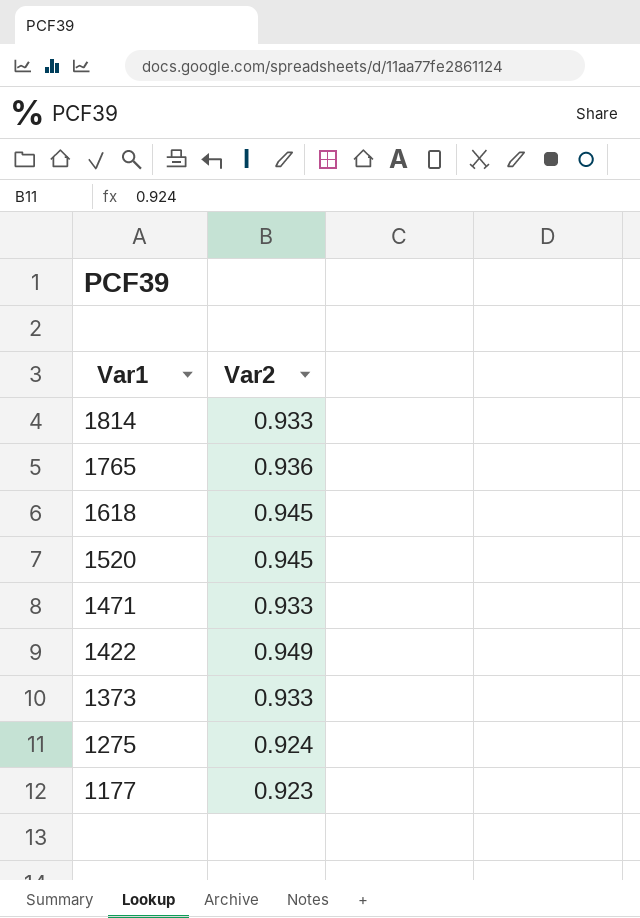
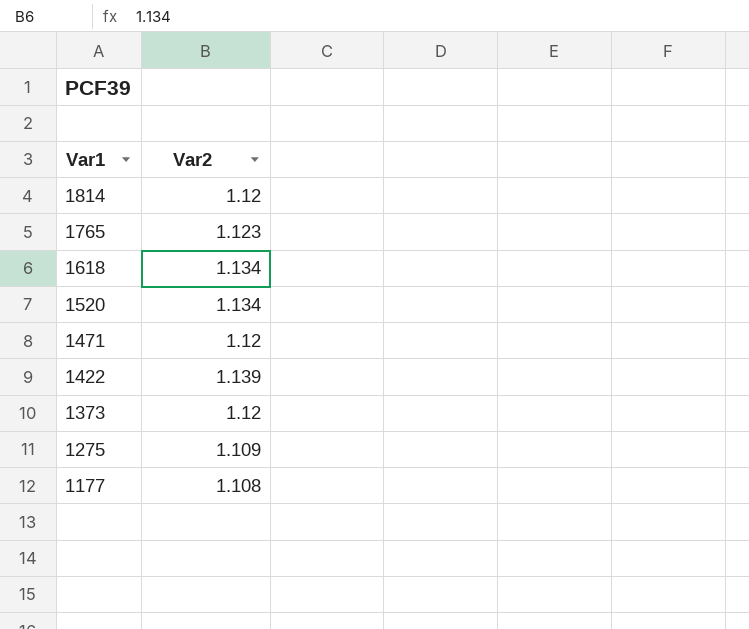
1814 | Var2: 0.933 -> 1.12
1765 | Var2: 0.936 -> 1.123
1618 | Var2: 0.945 -> 1.134
1520 | Var2: 0.945 -> 1.134
1471 | Var2: 0.933 -> 1.12
1422 | Var2: 0.949 -> 1.139
1373 | Var2: 0.933 -> 1.12
1275 | Var2: 0.924 -> 1.109
1177 | Var2: 0.923 -> 1.108

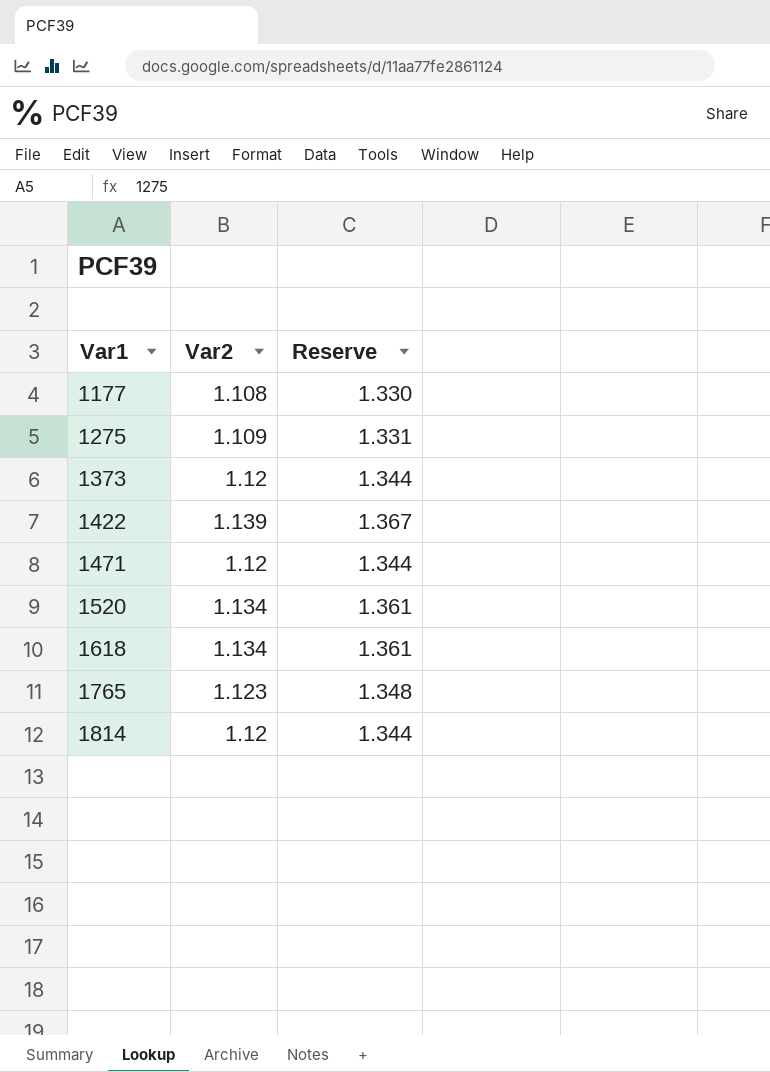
row order: Var1 descending -> Var1 ascending
column Reserve | formula: none -> [Var2] * 1.2

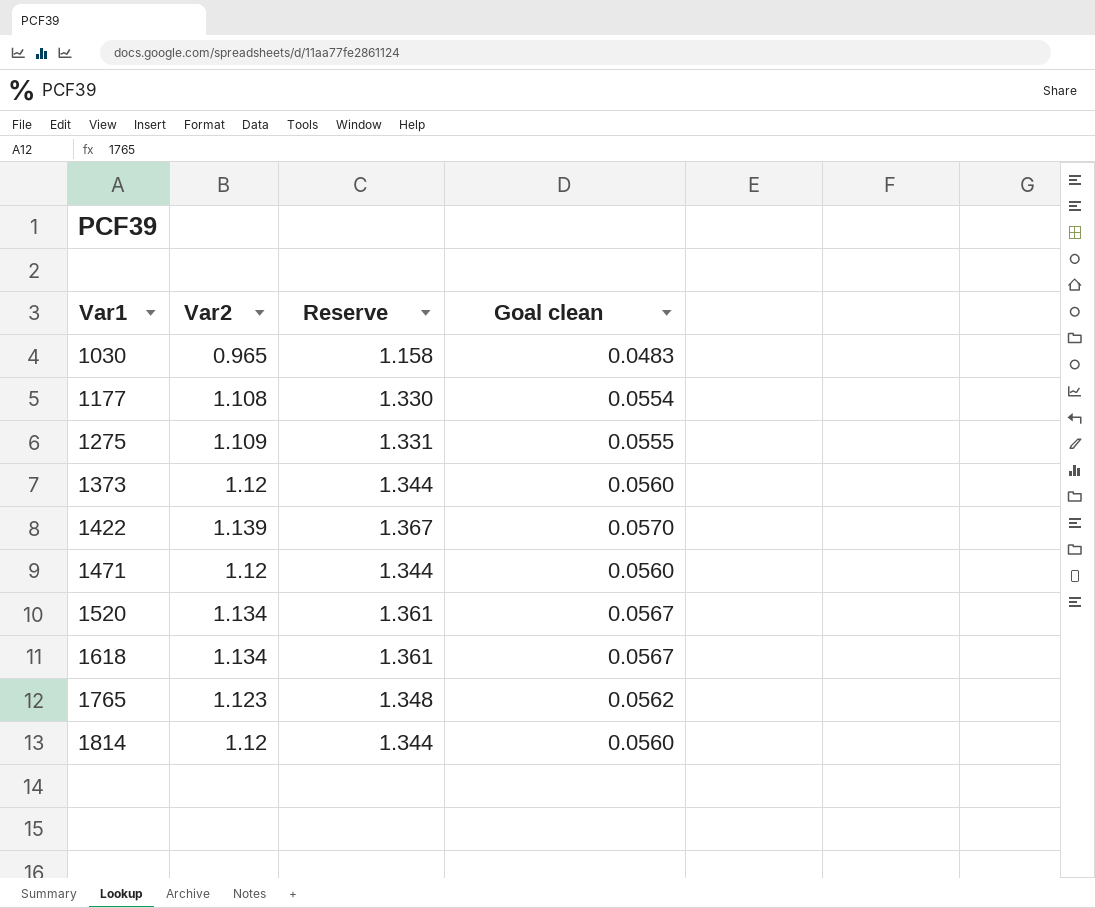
column Goal clean | formula: none -> [Var2] * 0.05
row 1030: none -> 0.965 | 1.158 | 0.0483

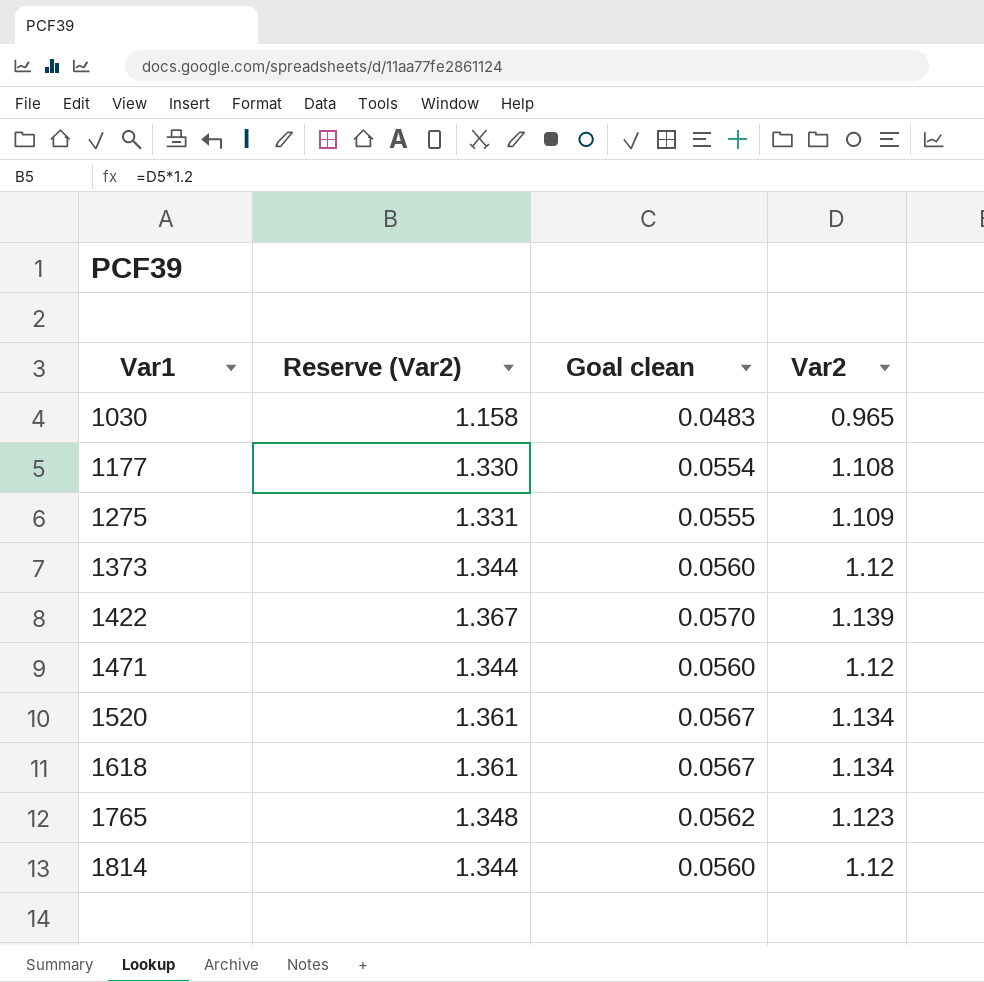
column name: Reserve -> Reserve (Var2)
column Var2 | position: 2 -> 4

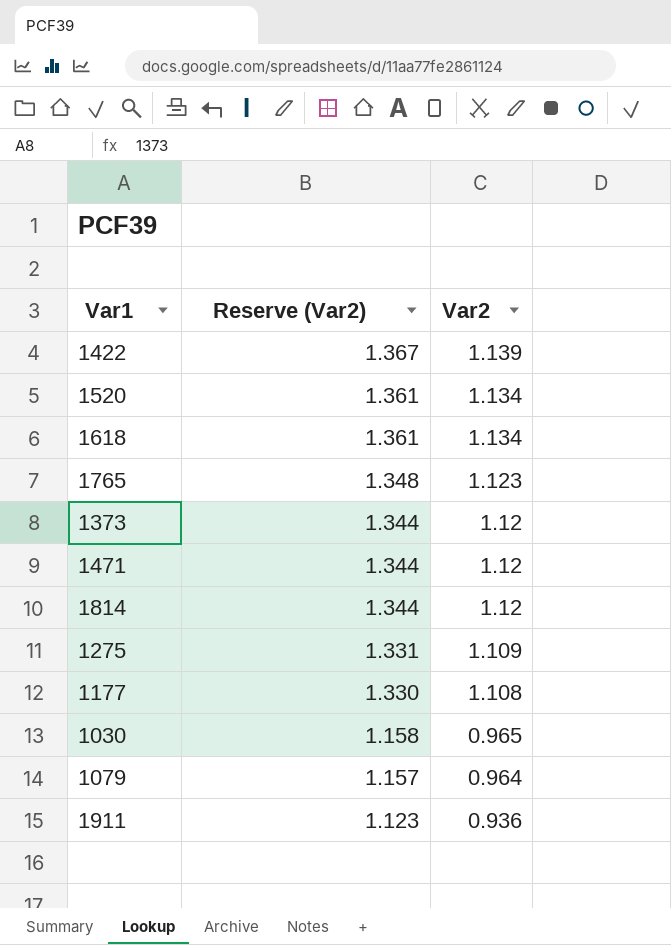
row order: Var1 ascending -> Reserve (Var2) descending
column Goal clean | formula: [Var2] * 0.05 -> none
row 1079: none -> 1.157 | 0.964
row 1911: none -> 1.123 | 0.936

